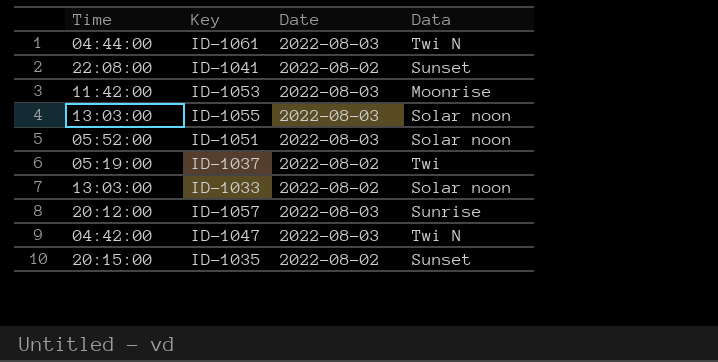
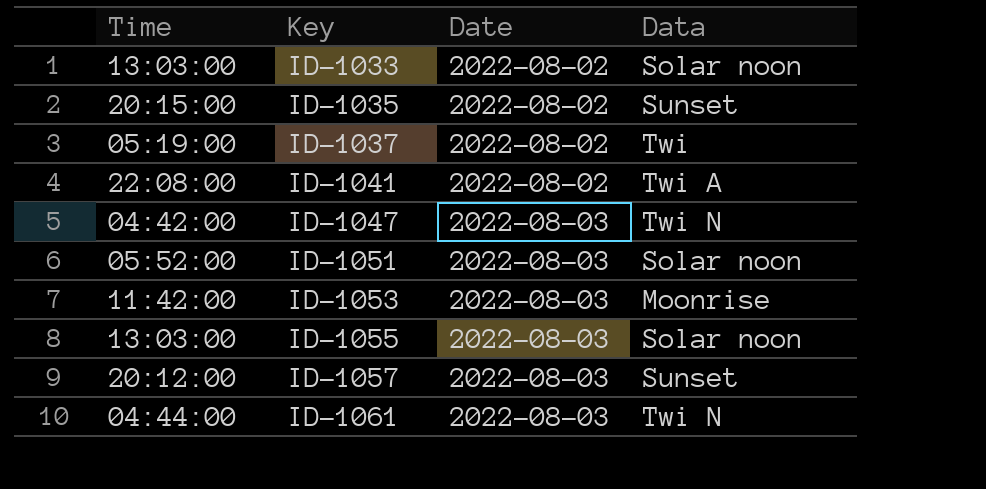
row order: none -> Key ascending
ID-1041 | Data: Sunset -> Twi A
ID-1057 | Data: Sunrise -> Sunset

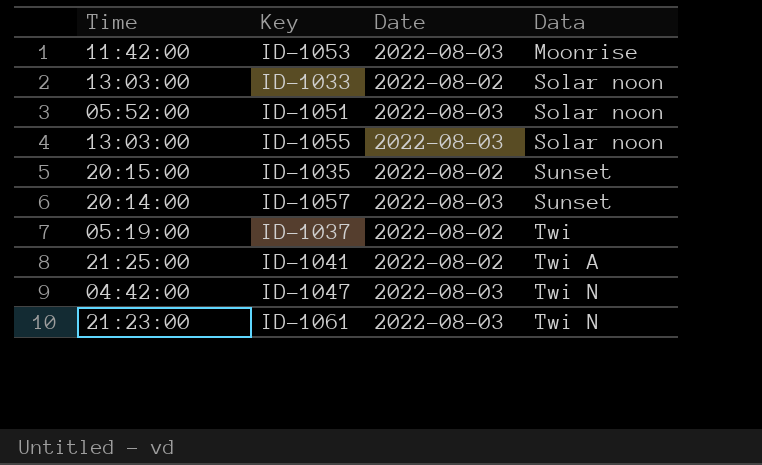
row order: Key ascending -> Data ascending
ID-1057 | Time: 20:12:00 -> 20:14:00
ID-1041 | Time: 22:08:00 -> 21:25:00
ID-1061 | Time: 04:44:00 -> 21:23:00

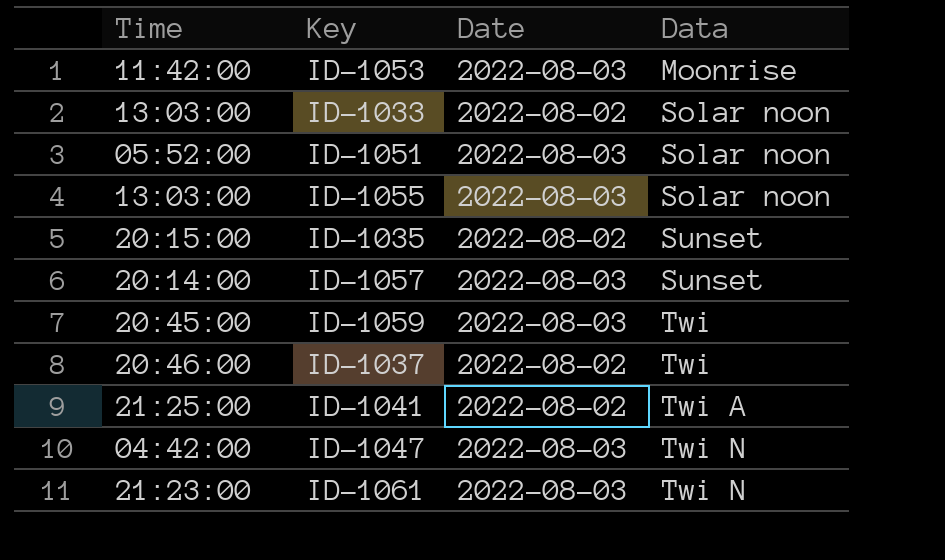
row ID-1059: none -> 20:45:00 | 2022-08-03 | Twi
ID-1037 | Time: 05:19:00 -> 20:46:00

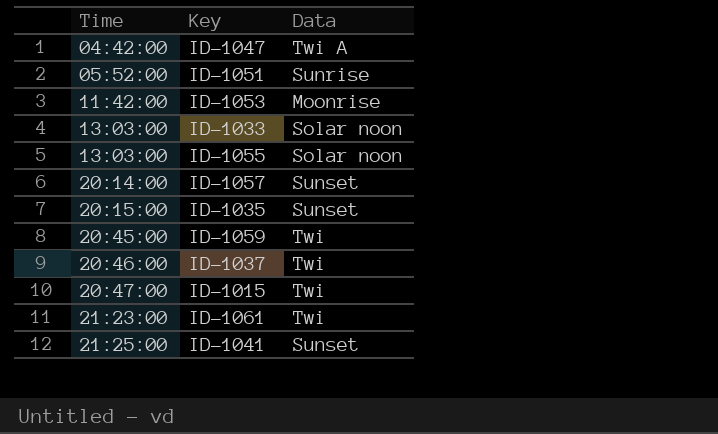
row order: Data ascending -> Time ascending
column Date | position: 3 -> none
ID-1047 | Data: Twi N -> Twi A
ID-1051 | Data: Solar noon -> Sunrise
row ID-1015: none -> 20:47:00 | Twi
ID-1061 | Data: Twi N -> Twi
ID-1041 | Data: Twi A -> Sunset

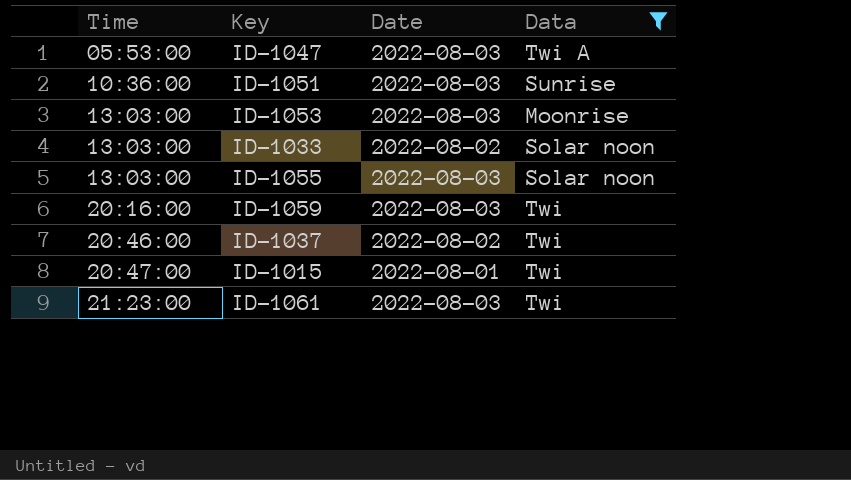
filter: none -> Data != Sunset
column Date | position: none -> 3
ID-1047 | Time: 04:42:00 -> 05:53:00
ID-1051 | Time: 05:52:00 -> 10:36:00
ID-1053 | Time: 11:42:00 -> 13:03:00
ID-1059 | Time: 20:45:00 -> 20:16:00

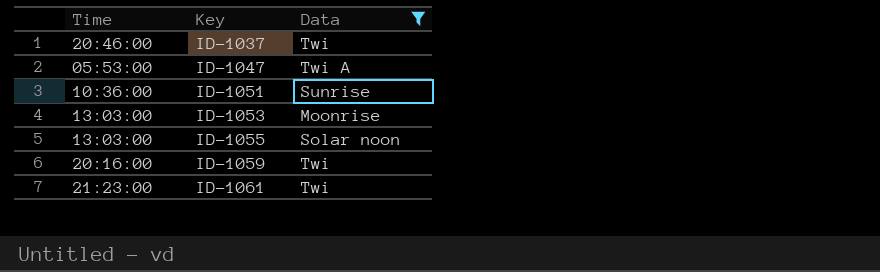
row order: Time ascending -> Key ascending
column Date | position: 3 -> none
row ID-1033: 13:03:00 | 2022-08-02 | Solar noon -> none
row ID-1015: 20:47:00 | 2022-08-01 | Twi -> none

